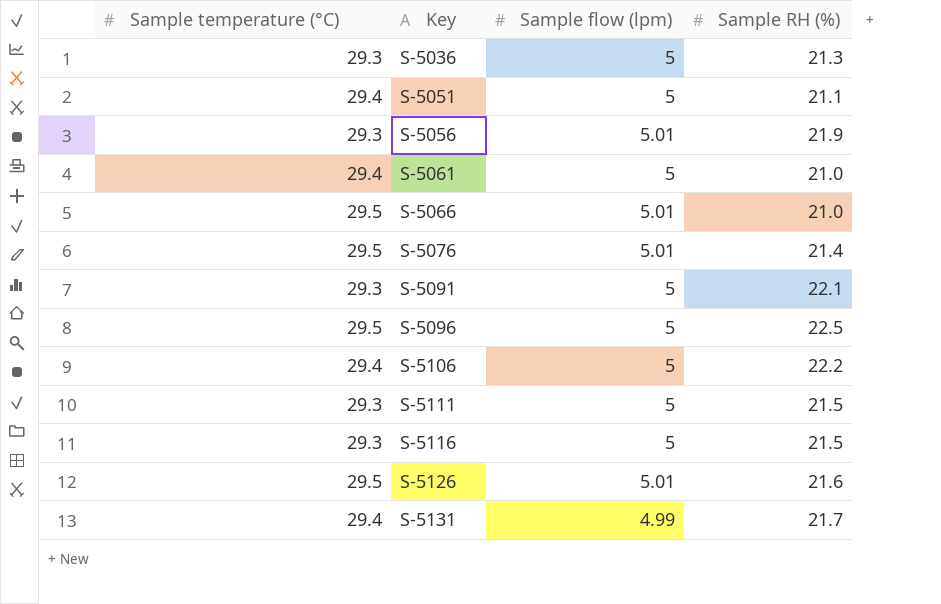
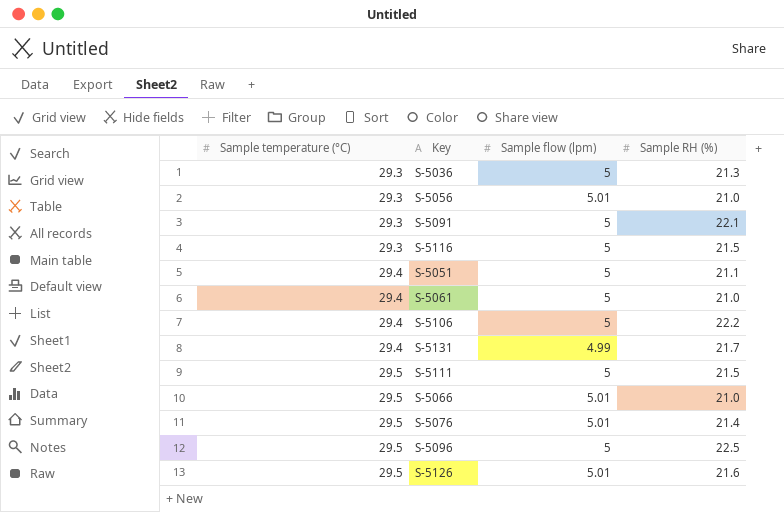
row order: Key ascending -> Sample temperature (°C) ascending
S-5056 | Sample RH (%): 21.9 -> 21.0
S-5111 | Sample temperature (°C): 29.3 -> 29.5

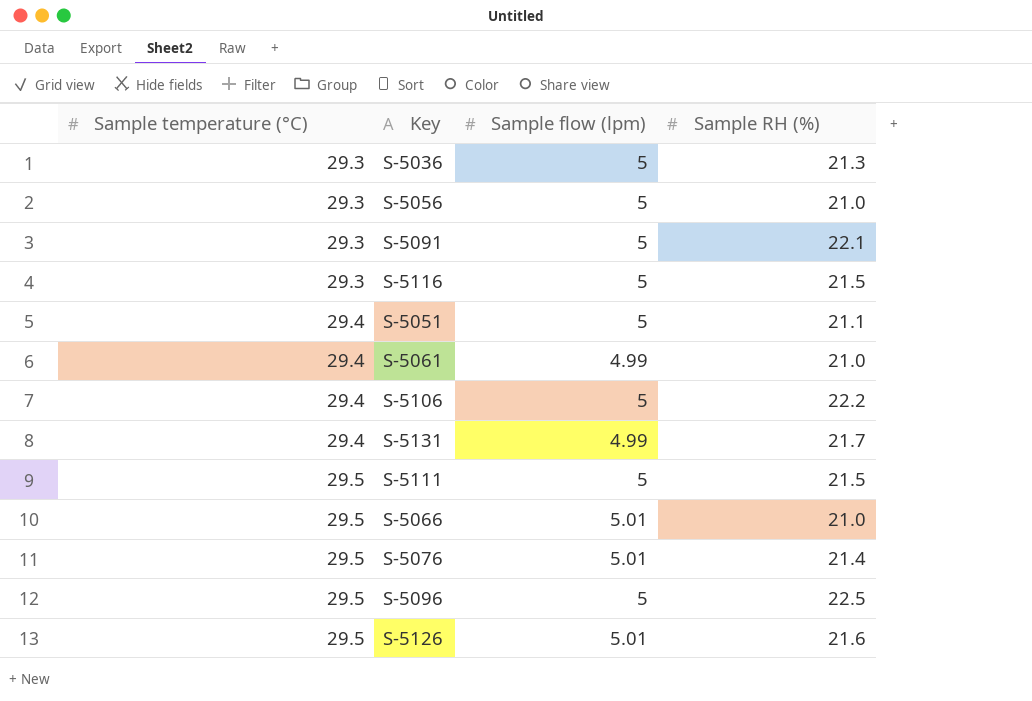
S-5056 | Sample flow (lpm): 5.01 -> 5
S-5061 | Sample flow (lpm): 5 -> 4.99

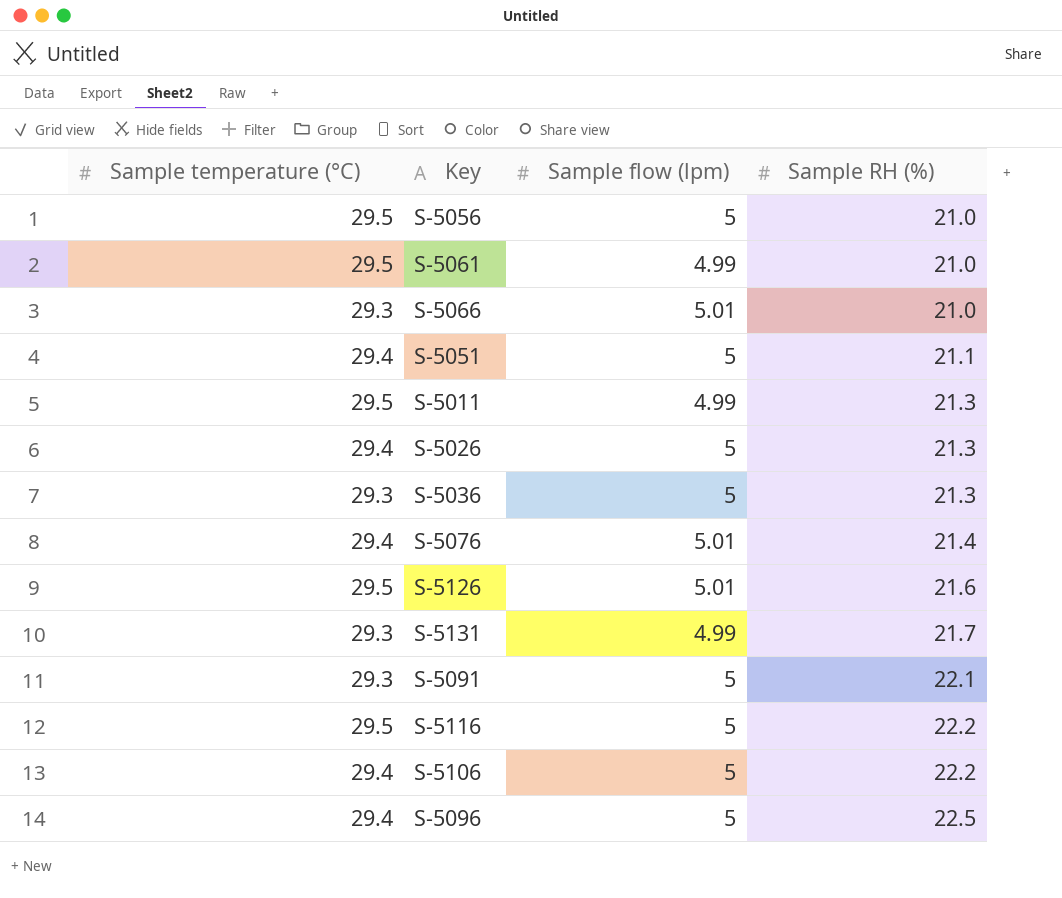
row order: Sample temperature (°C) ascending -> Sample RH (%) ascending
row S-5111: 29.5 | 5 | 21.5 -> none
S-5056 | Sample temperature (°C): 29.3 -> 29.5
S-5061 | Sample temperature (°C): 29.4 -> 29.5
S-5066 | Sample temperature (°C): 29.5 -> 29.3
row S-5011: none -> 29.5 | 4.99 | 21.3
row S-5026: none -> 29.4 | 5 | 21.3
S-5076 | Sample temperature (°C): 29.5 -> 29.4
S-5131 | Sample temperature (°C): 29.4 -> 29.3
S-5116 | Sample temperature (°C): 29.3 -> 29.5
S-5116 | Sample RH (%): 21.5 -> 22.2
S-5096 | Sample temperature (°C): 29.5 -> 29.4

